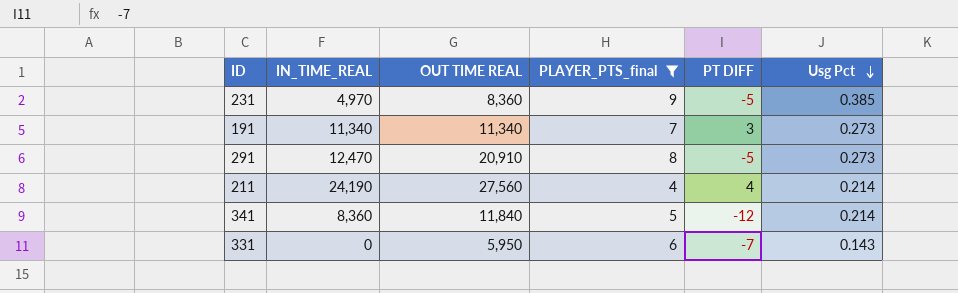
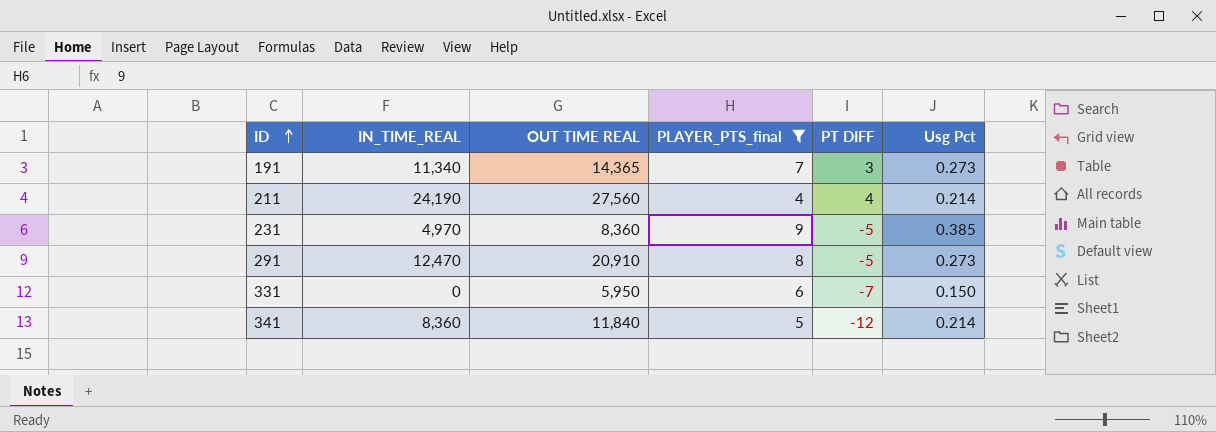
row order: Usg Pct descending -> ID ascending
191 | OUT TIME REAL: 11,340 -> 14,365
331 | Usg Pct: 0.143 -> 0.150

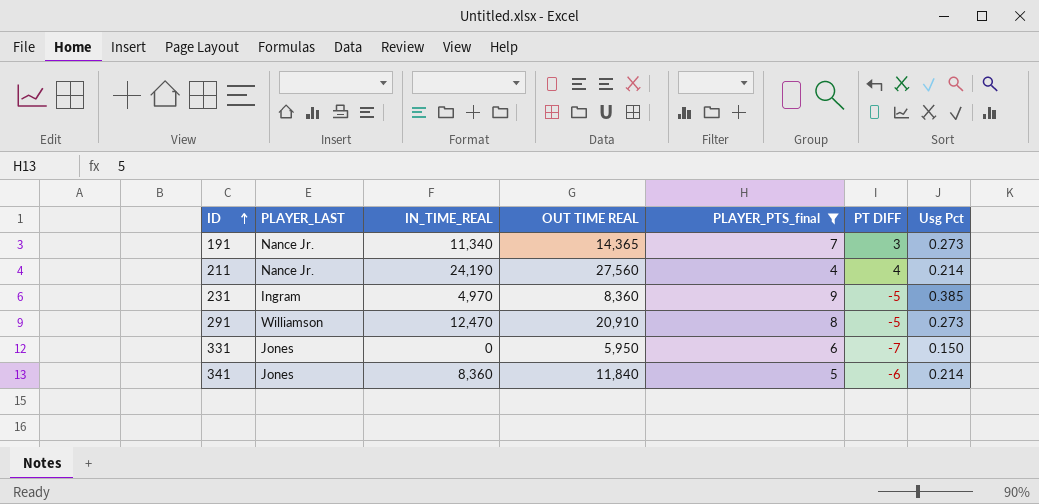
column PLAYER_LAST | position: none -> 2
341 | PT DIFF: -12 -> -6

